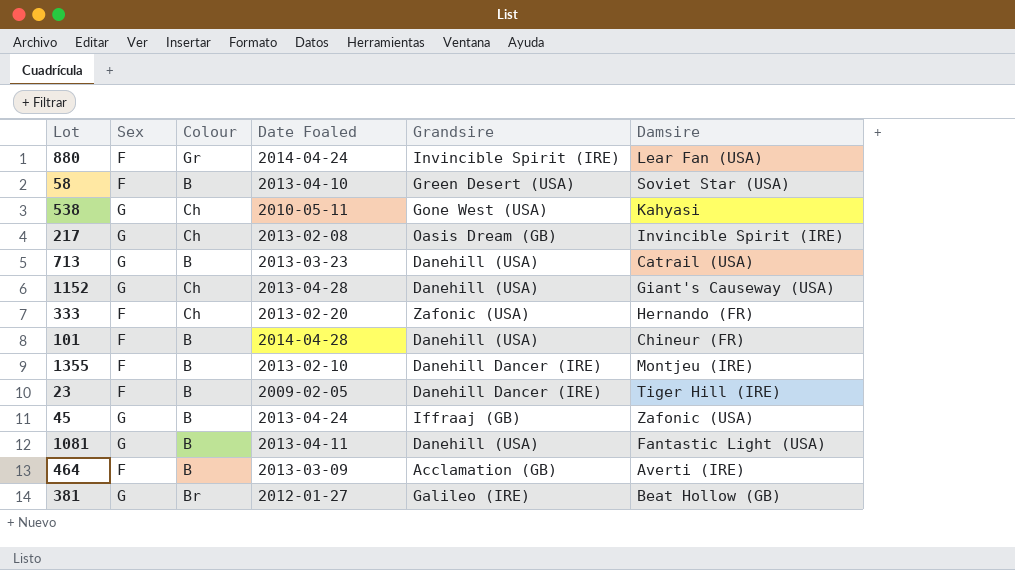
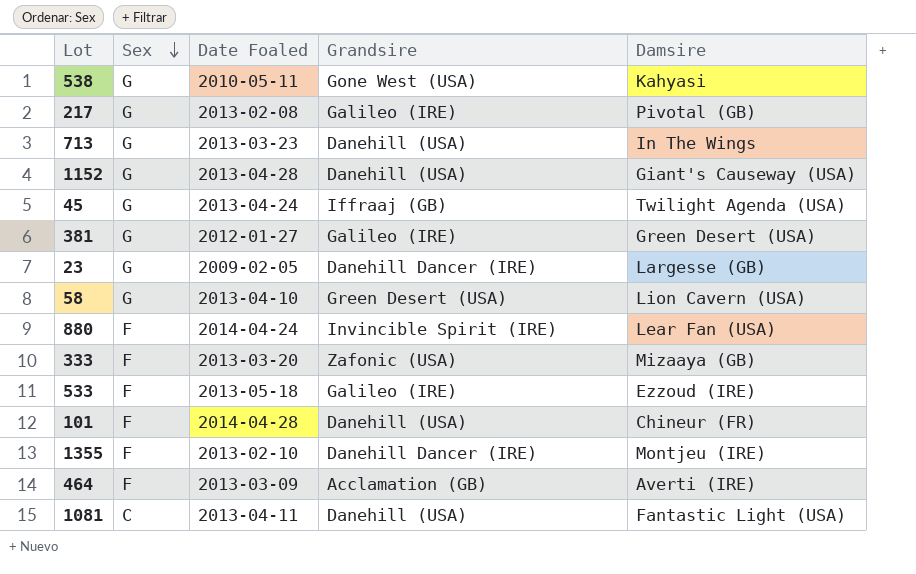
row order: none -> Sex descending
column Colour | position: 3 -> none
217 | Grandsire: Oasis Dream (GB) -> Galileo (IRE)
217 | Damsire: Invincible Spirit (IRE) -> Pivotal (GB)
713 | Damsire: Catrail (USA) -> In The Wings
45 | Damsire: Zafonic (USA) -> Twilight Agenda (USA)
381 | Damsire: Beat Hollow (GB) -> Green Desert (USA)
23 | Sex: F -> G
23 | Damsire: Tiger Hill (IRE) -> Largesse (GB)
58 | Sex: F -> G
58 | Damsire: Soviet Star (USA) -> Lion Cavern (USA)
333 | Date Foaled: 2013-02-20 -> 2013-03-20
333 | Damsire: Hernando (FR) -> Mizaaya (GB)
row 533: none -> F | 2013-05-18 | Galileo (IRE) | Ezzoud (IRE)
1081 | Sex: G -> C

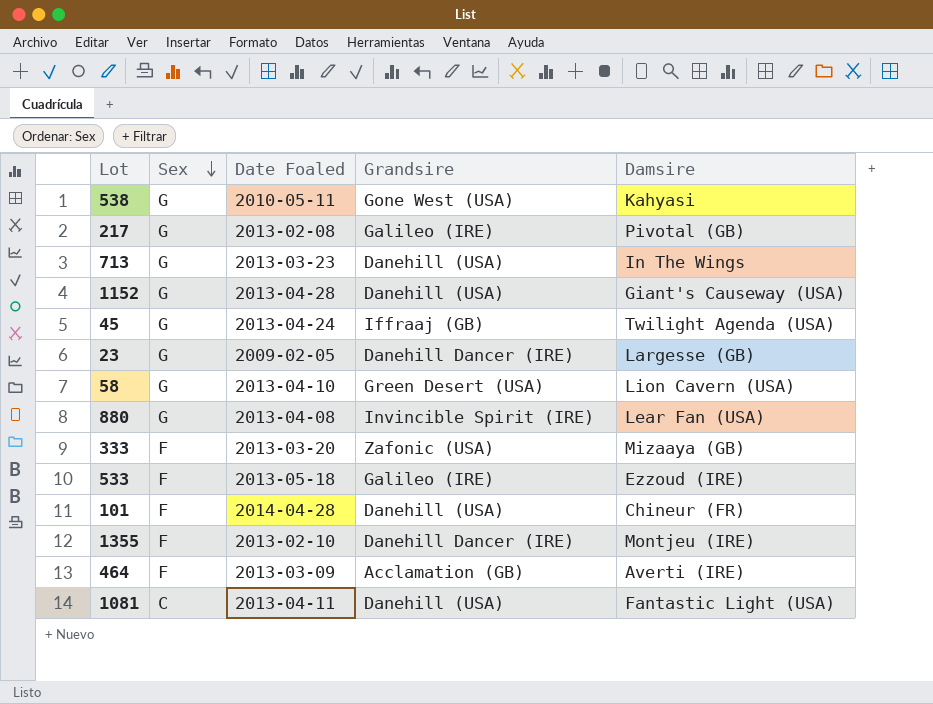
row 381: G | 2012-01-27 | Galileo (IRE) | Green Desert (USA) -> none
880 | Sex: F -> G
880 | Date Foaled: 2014-04-24 -> 2013-04-08

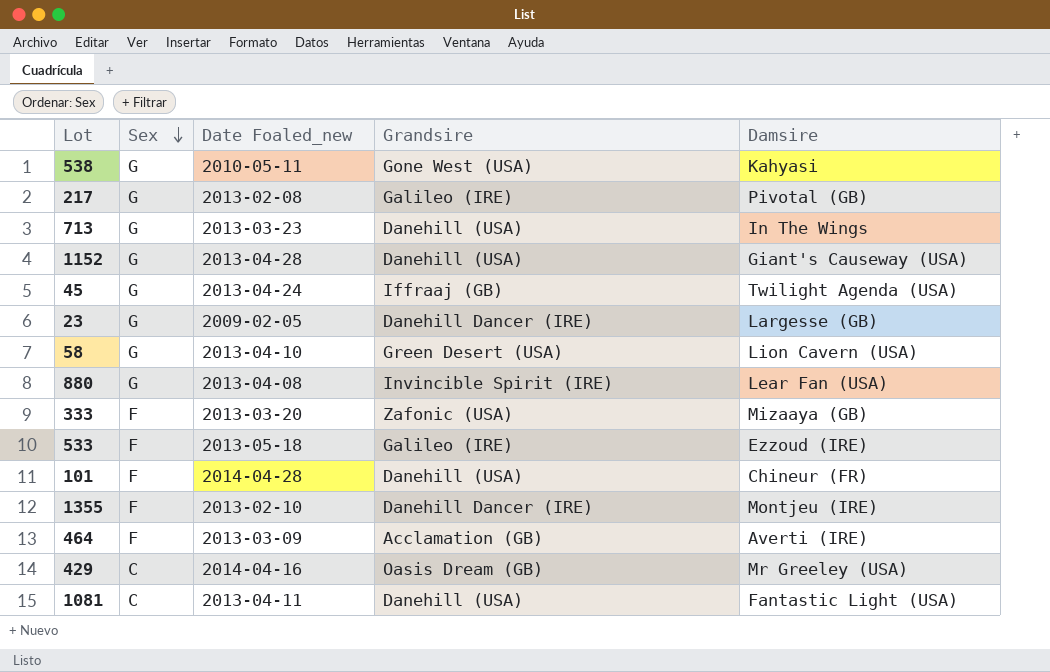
column name: Date Foaled -> Date Foaled_new
row 429: none -> C | 2014-04-16 | Oasis Dream (GB) | Mr Greeley (USA)

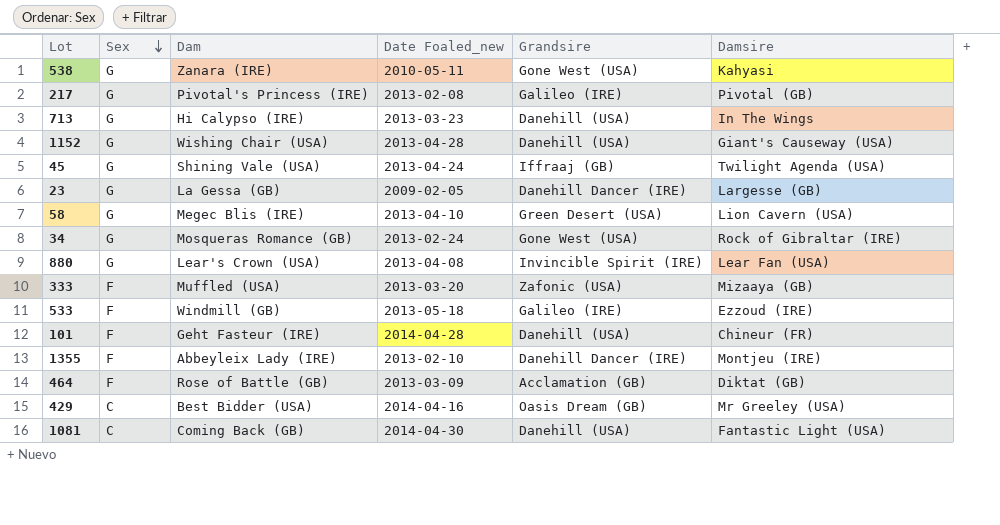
column Dam | position: none -> 3
row 34: none -> G | Mosqueras Romance (GB) | 2013-02-24 | Gone West (USA) | Rock of Gibraltar (IRE)
464 | Damsire: Averti (IRE) -> Diktat (GB)
1081 | Date Foaled_new: 2013-04-11 -> 2014-04-30

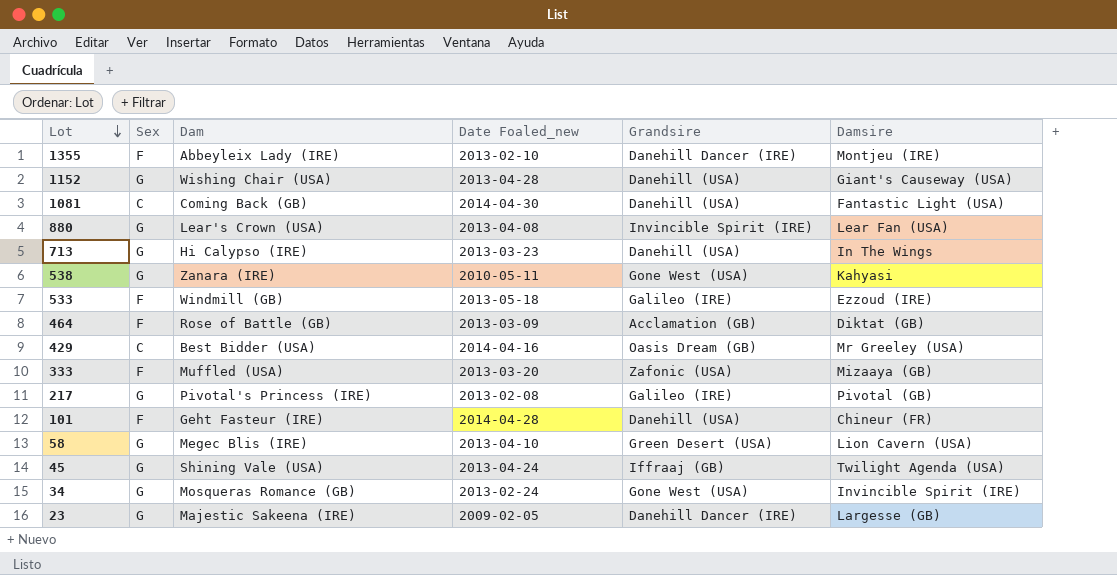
row order: Sex descending -> Lot descending
34 | Damsire: Rock of Gibraltar (IRE) -> Invincible Spirit (IRE)
23 | Dam: La Gessa (GB) -> Majestic Sakeena (IRE)

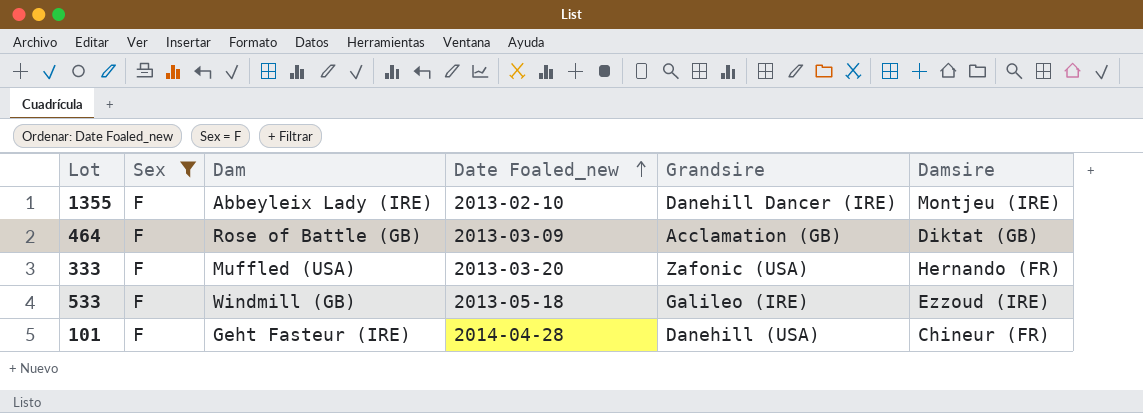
filter: none -> Sex = F
row order: Lot descending -> Date Foaled_new ascending
333 | Damsire: Mizaaya (GB) -> Hernando (FR)

